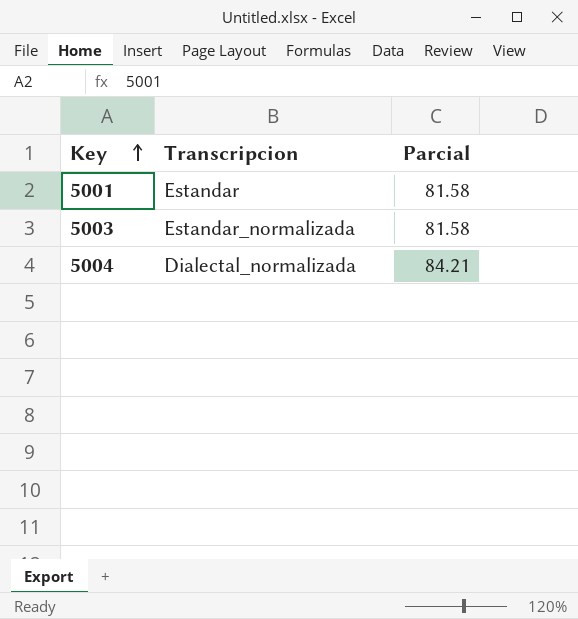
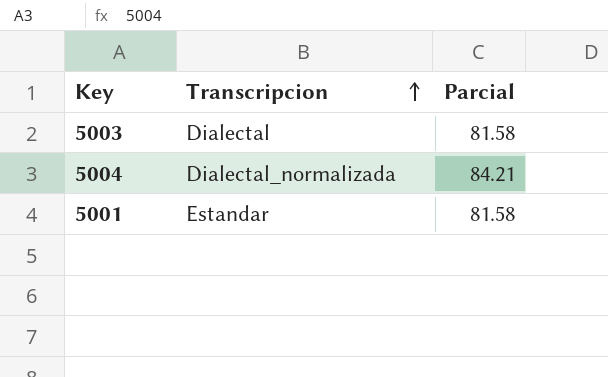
row order: Key ascending -> Transcripcion ascending
5003 | Transcripcion: Estandar_normalizada -> Dialectal

